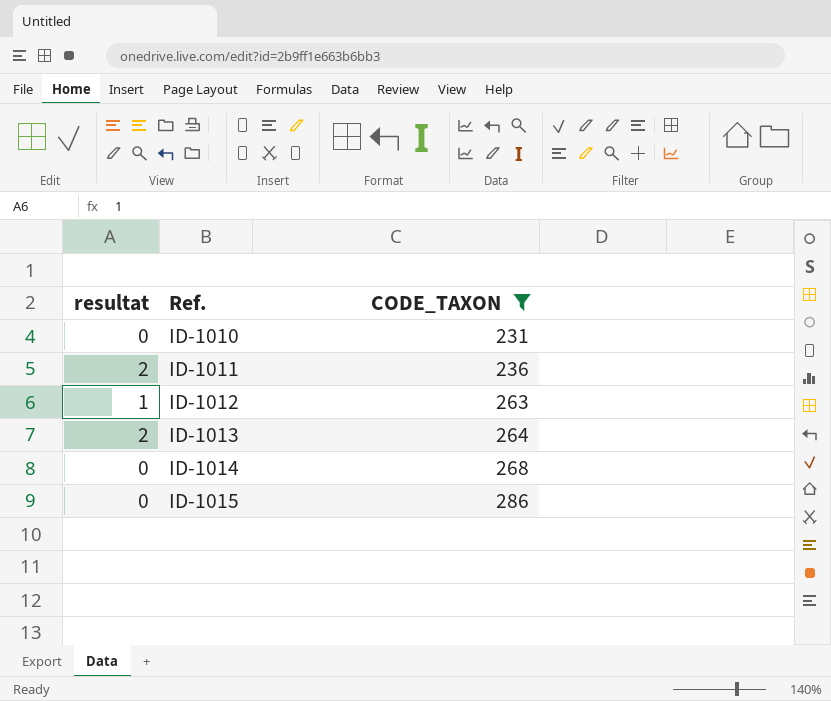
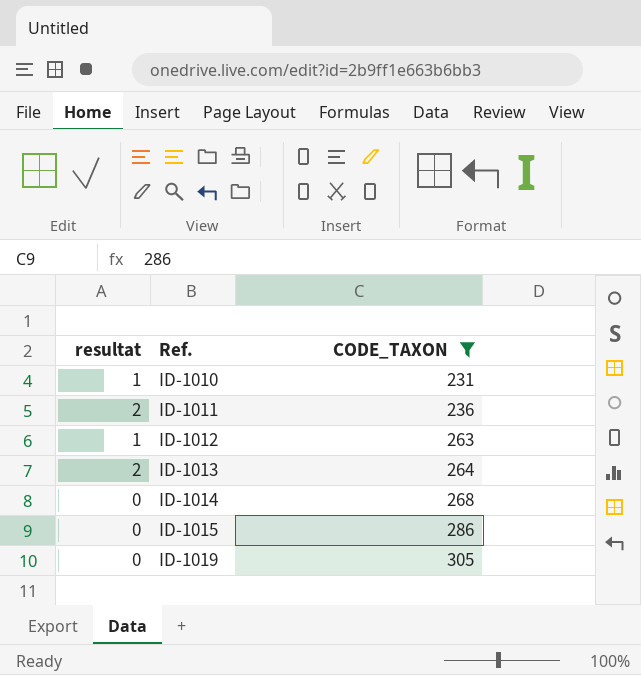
ID-1010 | resultat: 0 -> 1
row ID-1019: none -> 0 | 305

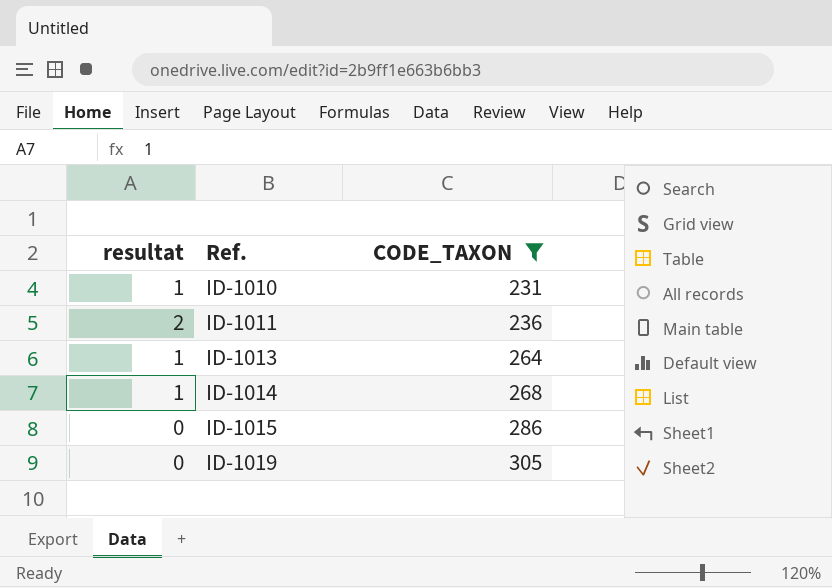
row ID-1012: 1 | 263 -> none
ID-1013 | resultat: 2 -> 1
ID-1014 | resultat: 0 -> 1

